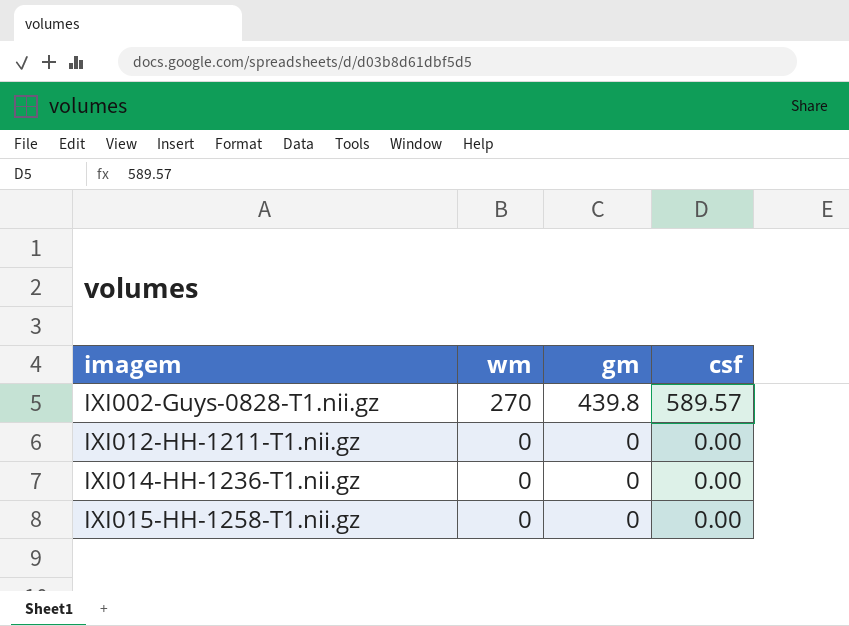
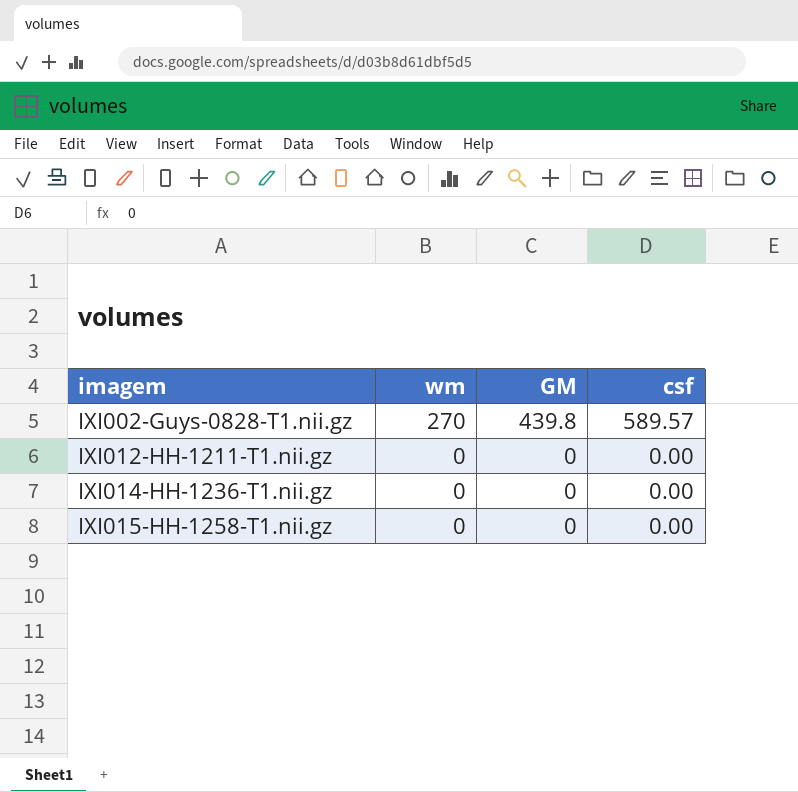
column name: gm -> GM

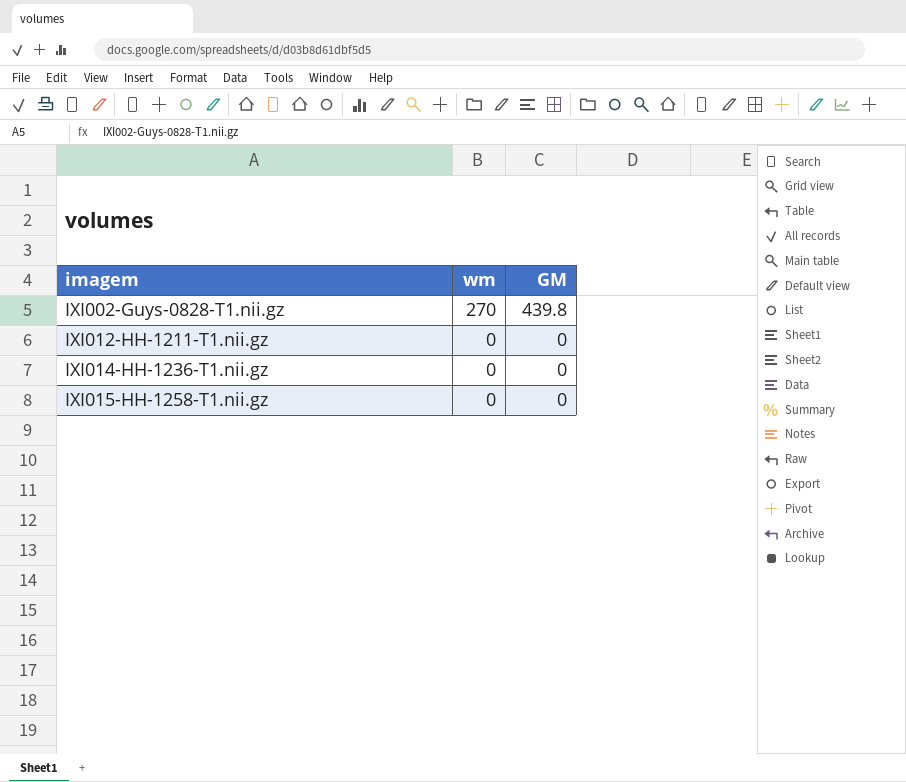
column csf | position: 4 -> none

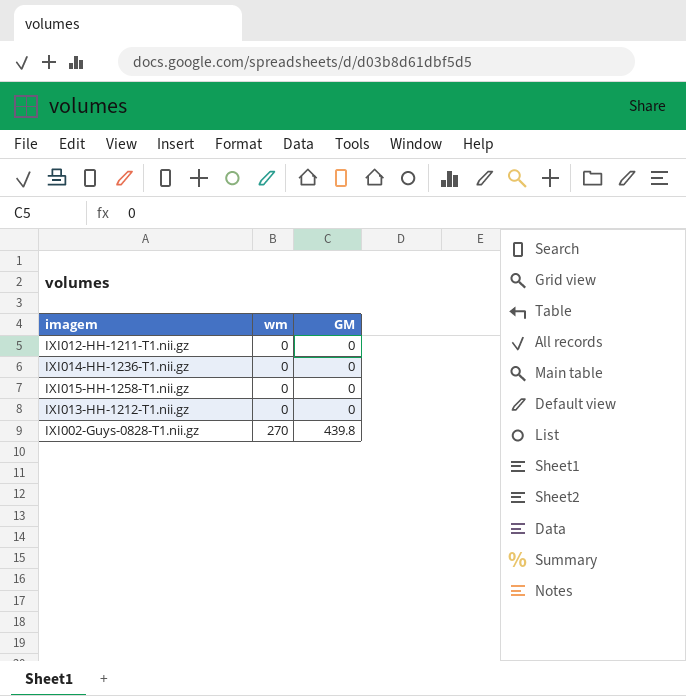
row order: imagem ascending -> wm ascending
row IXI013-HH-1212-T1.nii.gz: none -> 0 | 0

